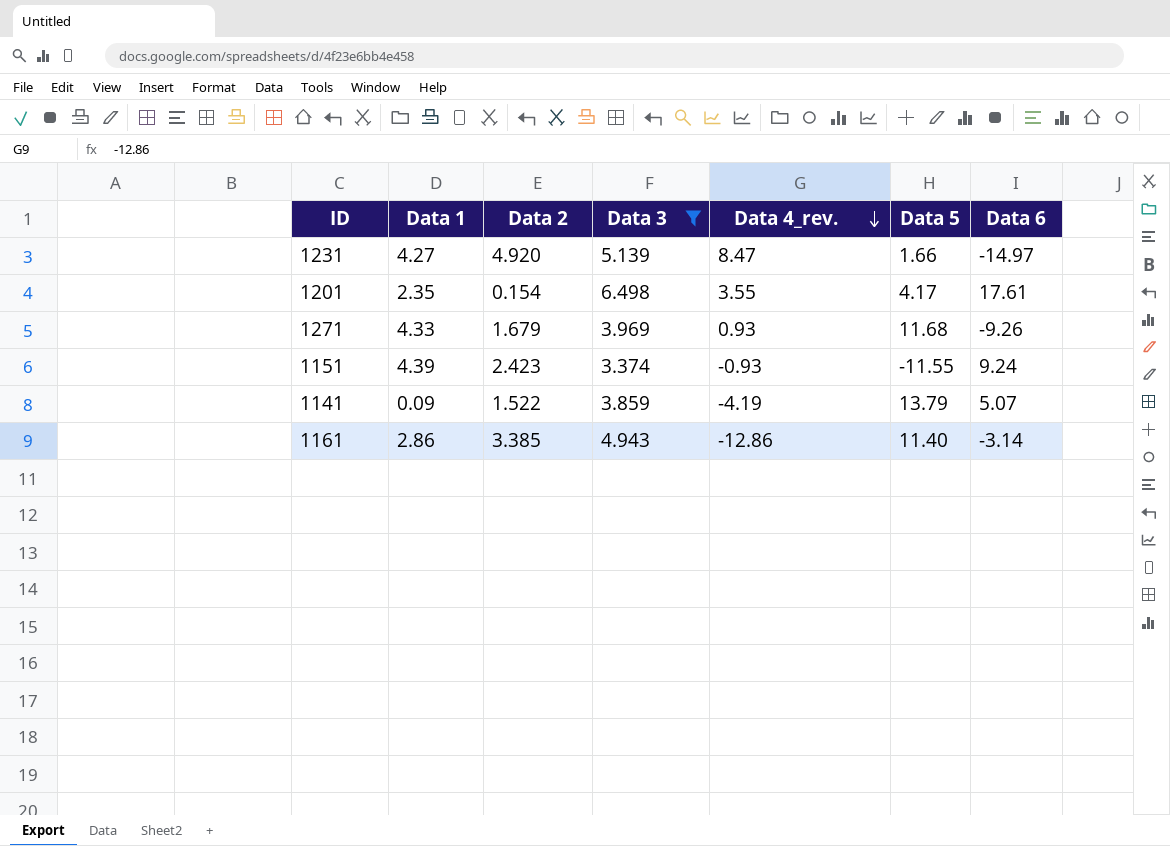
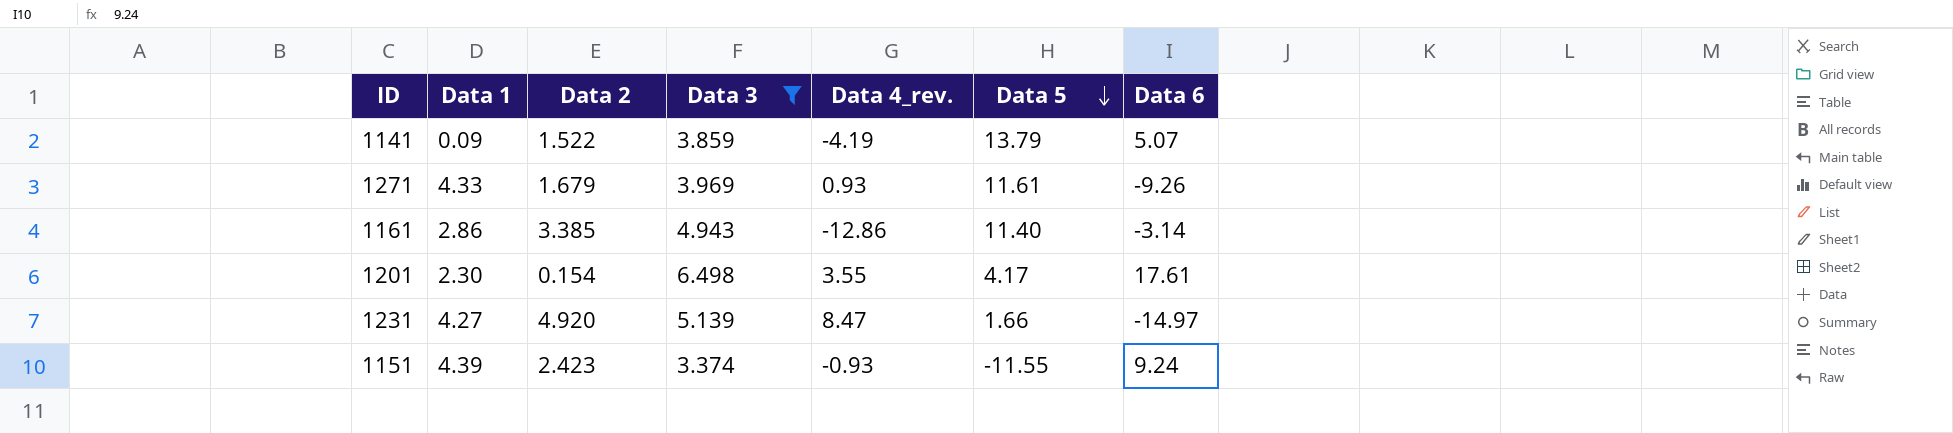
row order: Data 4_rev. descending -> Data 5 descending
1271 | Data 5: 11.68 -> 11.61
1201 | Data 1: 2.35 -> 2.30

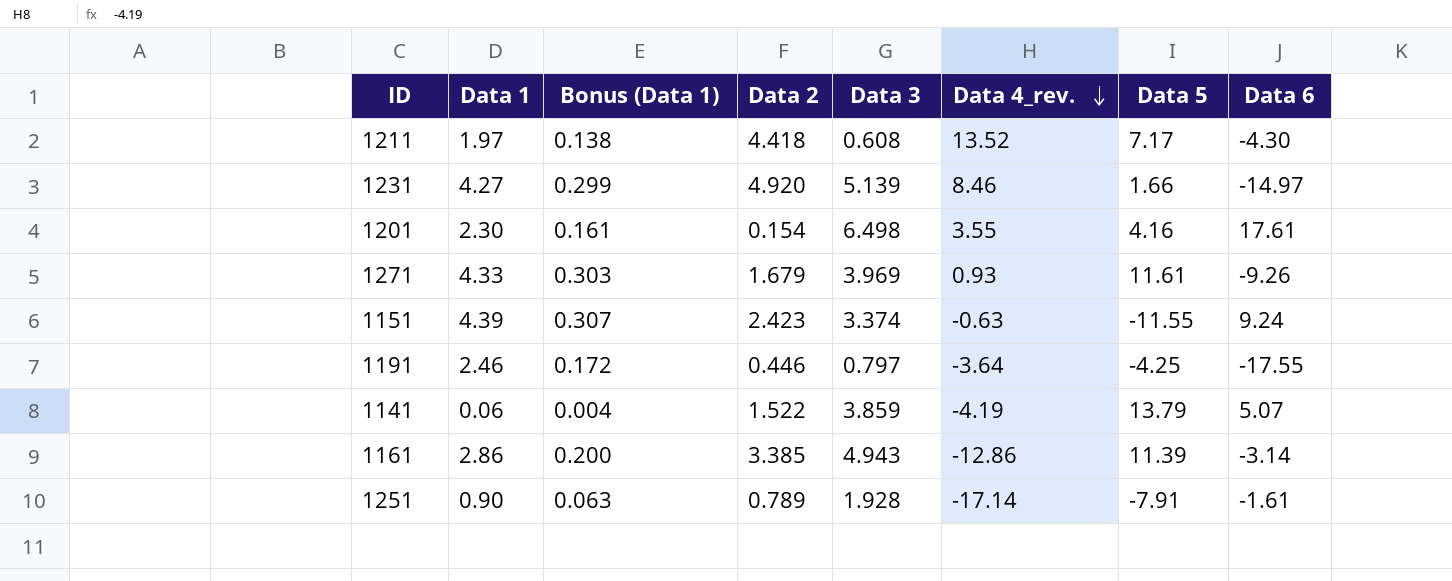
filter: Data 3 >= 3.374 -> none
row order: Data 5 descending -> Data 4_rev. descending
column Bonus (Data 1) | formula: none -> [Data 1] * 0.07
1231 | Data 4_rev.: 8.47 -> 8.46
1201 | Data 5: 4.17 -> 4.16
1151 | Data 4_rev.: -0.93 -> -0.63
1141 | Data 1: 0.09 -> 0.06
1161 | Data 5: 11.40 -> 11.39

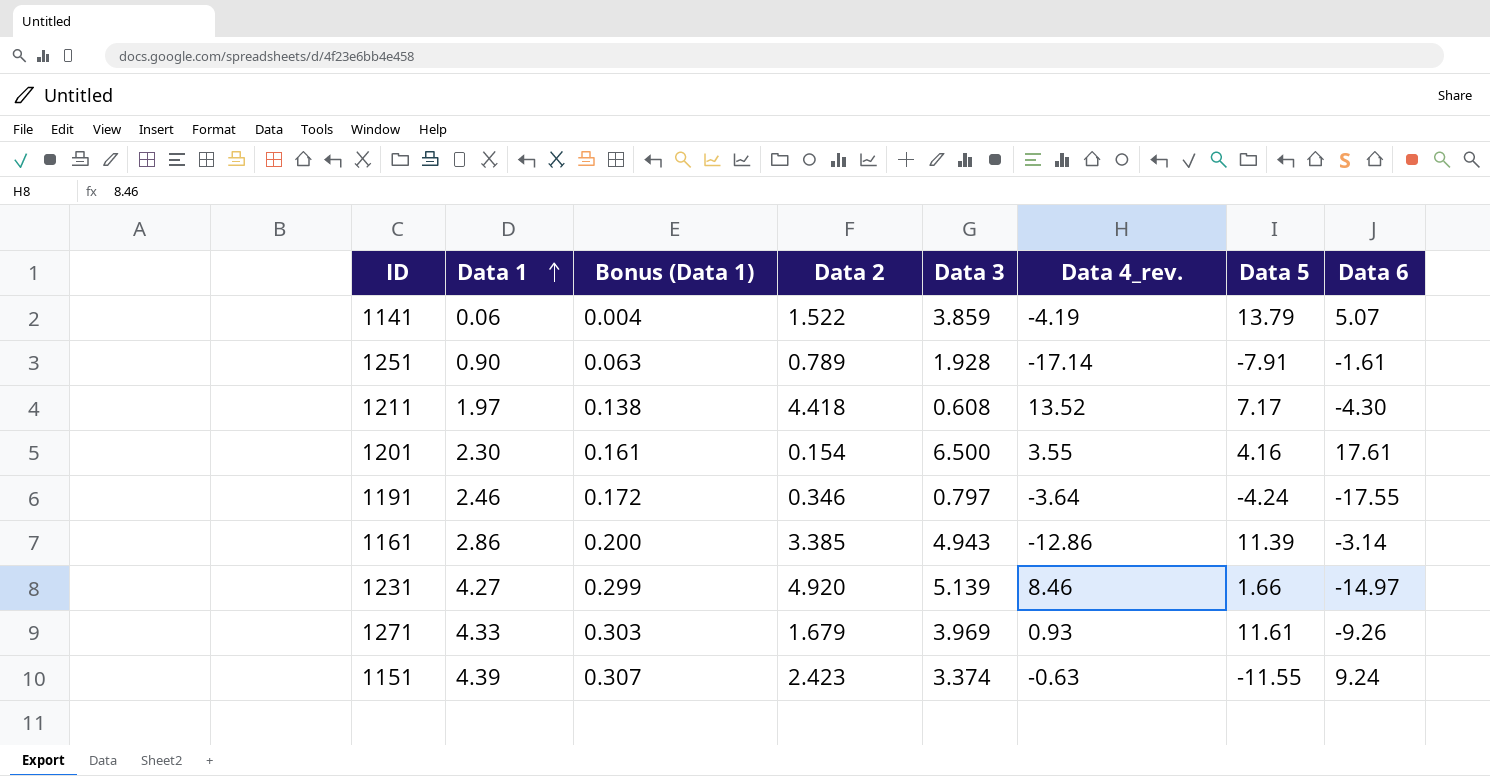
row order: Data 4_rev. descending -> Data 1 ascending
1201 | Data 3: 6.498 -> 6.500
1191 | Data 2: 0.446 -> 0.346
1191 | Data 5: -4.25 -> -4.24

